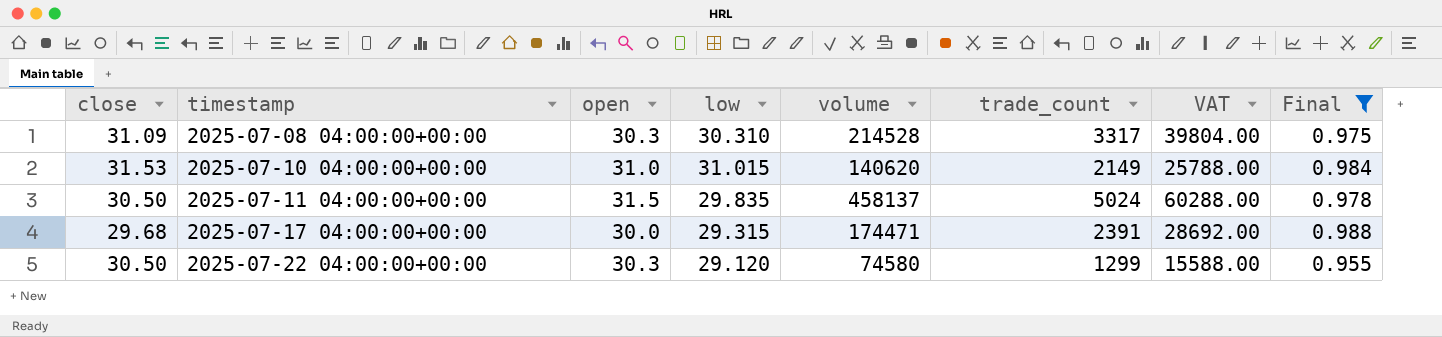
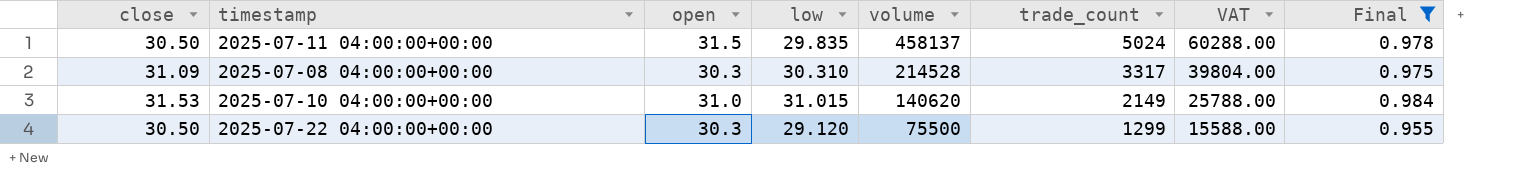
row order: timestamp ascending -> volume descending
row 2025-07-17 04:00:00+00:00: 29.68 | 30.0 | 29.315 | 174471 | 2391 | 28692.00 | 0.988 -> none
2025-07-22 04:00:00+00:00 | volume: 74580 -> 75500

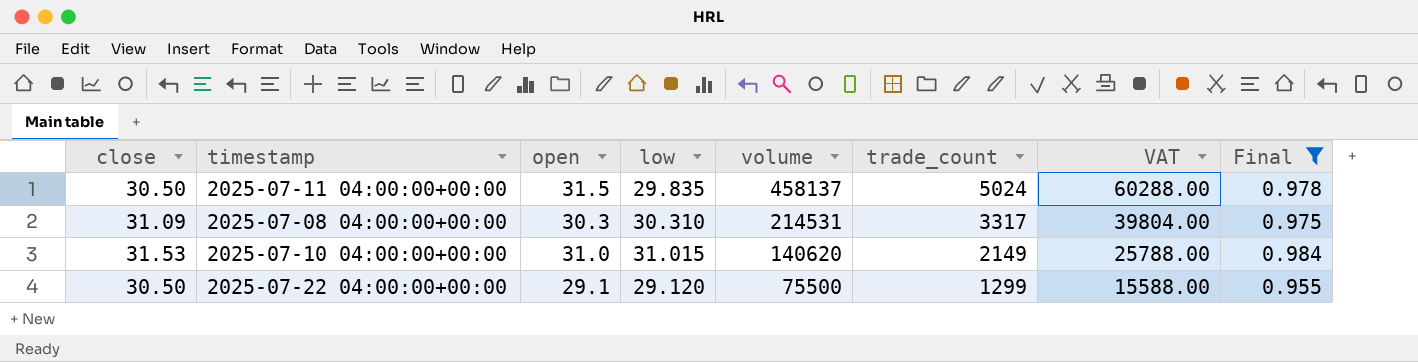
2025-07-08 04:00:00+00:00 | volume: 214528 -> 214531
2025-07-22 04:00:00+00:00 | open: 30.3 -> 29.1

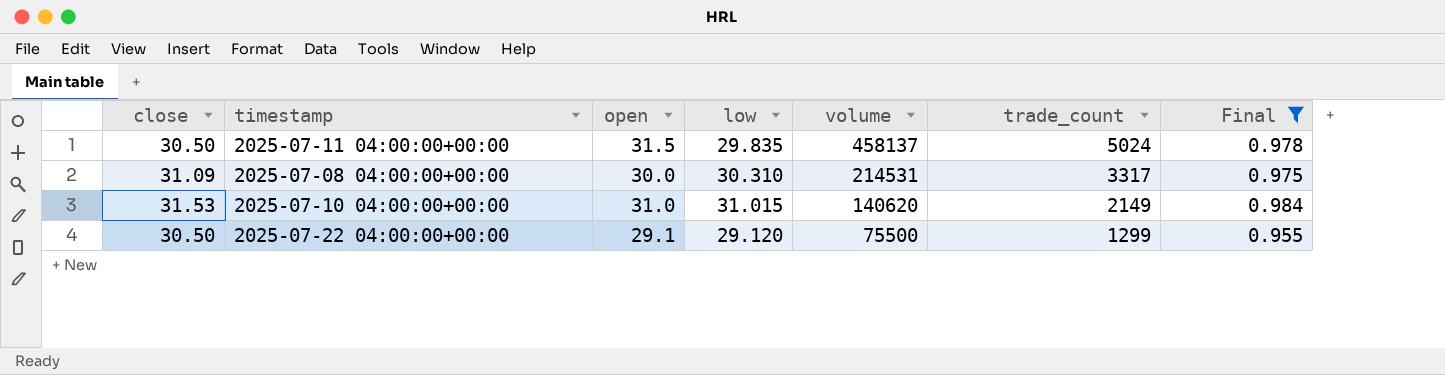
column VAT | formula: [trade_count] * 12 -> none
2025-07-08 04:00:00+00:00 | open: 30.3 -> 30.0

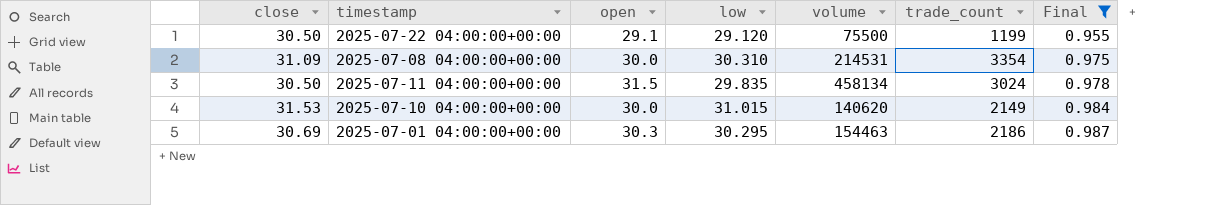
row order: volume descending -> Final ascending
2025-07-22 04:00:00+00:00 | trade_count: 1299 -> 1199
2025-07-08 04:00:00+00:00 | trade_count: 3317 -> 3354
2025-07-11 04:00:00+00:00 | volume: 458137 -> 458134
2025-07-11 04:00:00+00:00 | trade_count: 5024 -> 3024
2025-07-10 04:00:00+00:00 | open: 31.0 -> 30.0
row 2025-07-01 04:00:00+00:00: none -> 30.69 | 30.3 | 30.295 | 154463 | 2186 | 0.987

